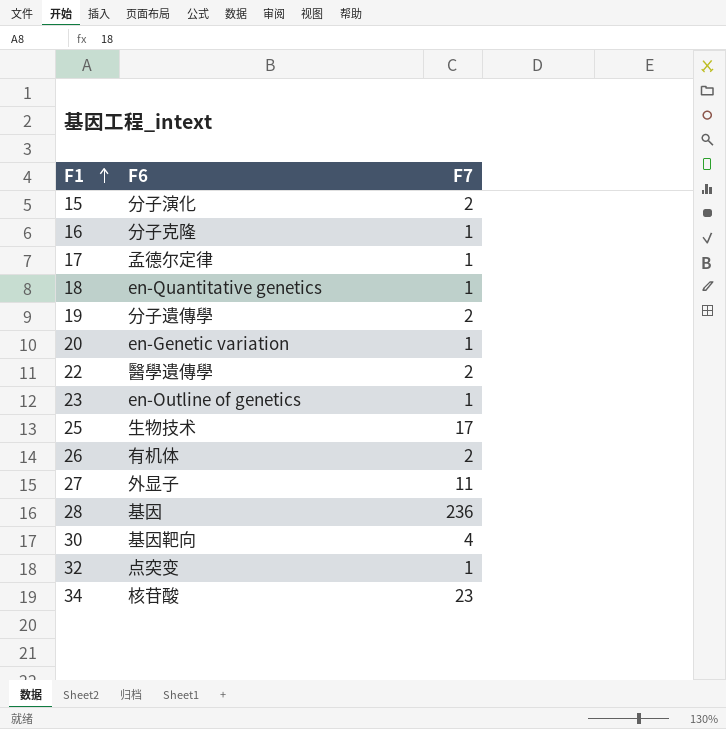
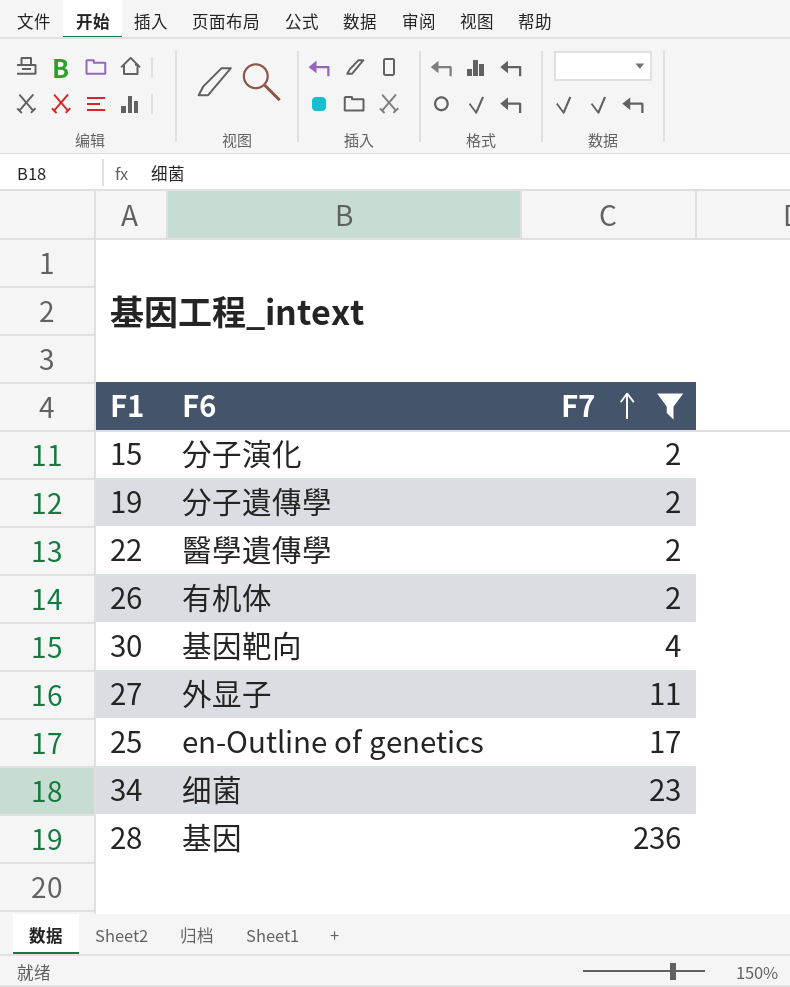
filter: none -> F7 != 1
row order: F1 ascending -> F7 ascending
25 | F6: 生物技术 -> en-Outline of genetics
34 | F6: 核苷酸 -> 细菌

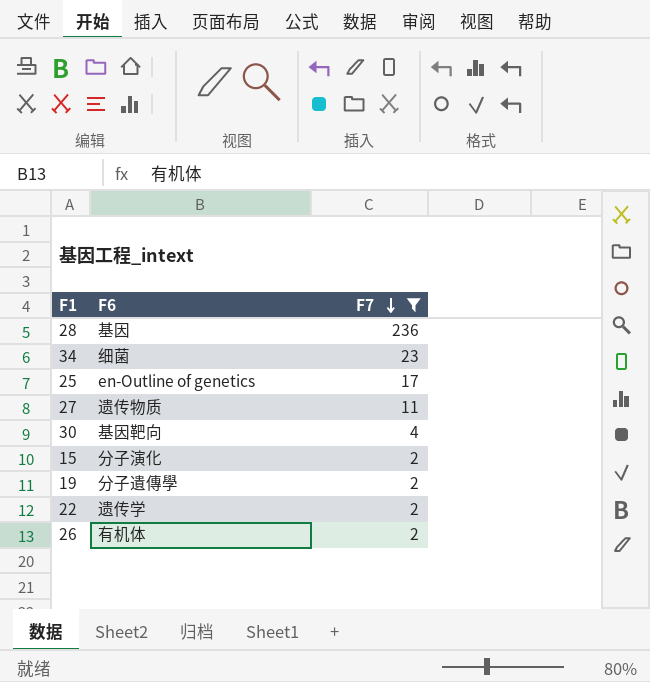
row order: F7 ascending -> F7 descending
27 | F6: 外显子 -> 遗传物质
22 | F6: 醫學遺傳學 -> 遗传学

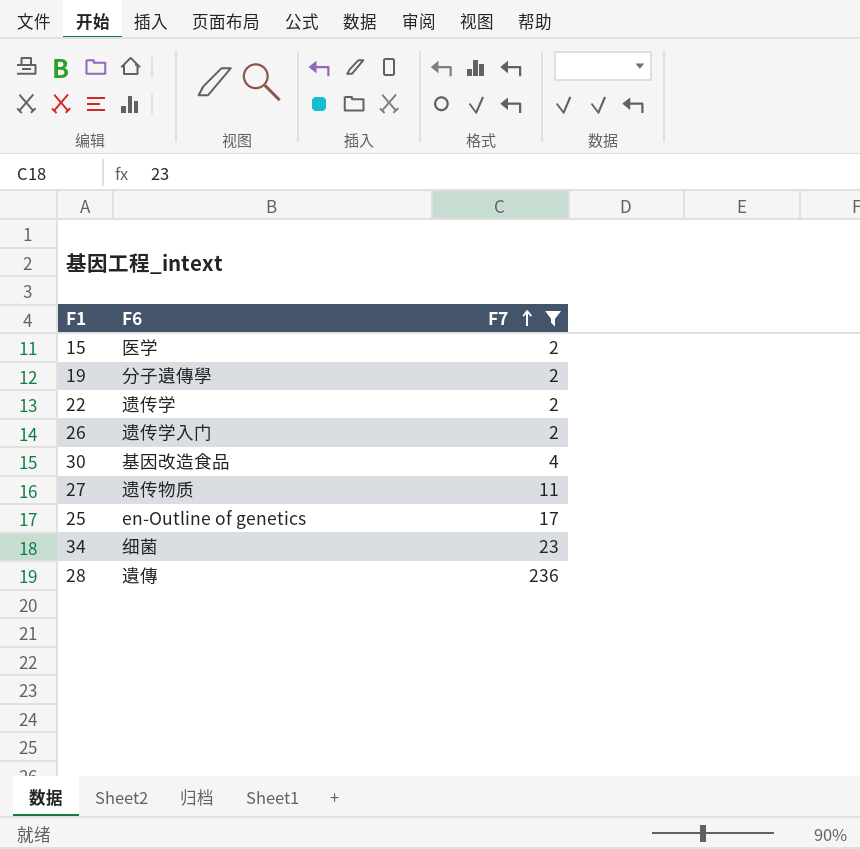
row order: F7 descending -> F7 ascending
15 | F6: 分子演化 -> 医学
26 | F6: 有机体 -> 遗传学入门
30 | F6: 基因靶向 -> 基因改造食品
28 | F6: 基因 -> 遺傳

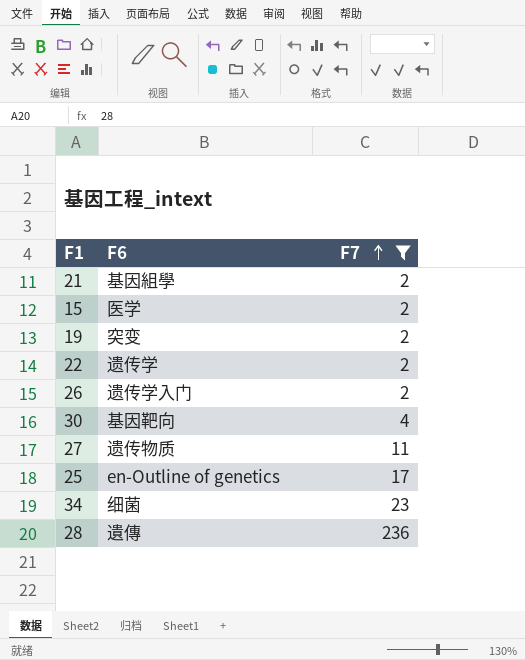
row 21: none -> 基因組學 | 2
19 | F6: 分子遺傳學 -> 突变
30 | F6: 基因改造食品 -> 基因靶向

